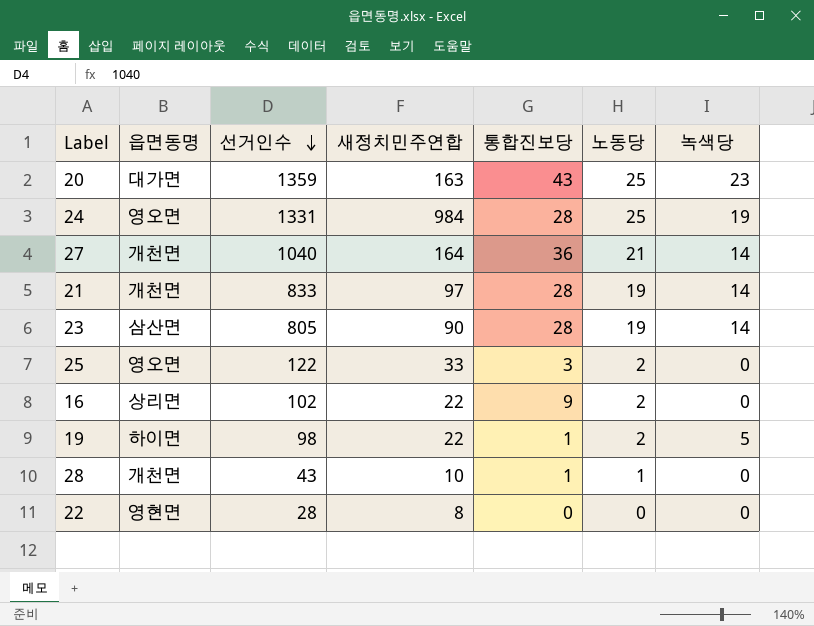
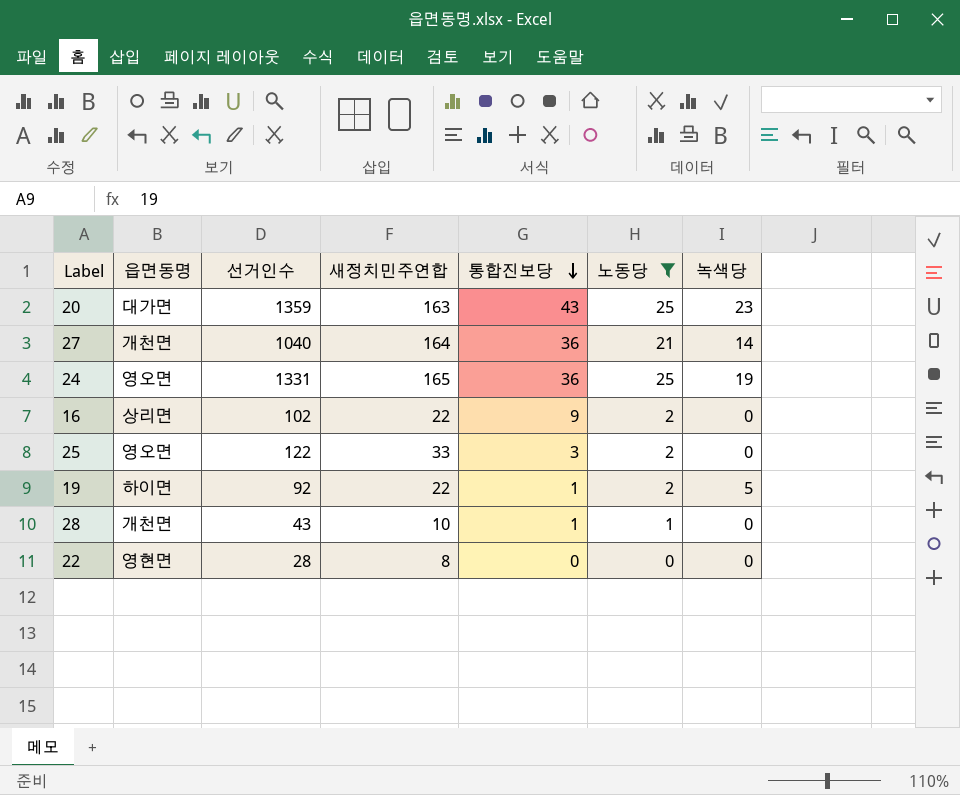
filter: none -> 노동당 != 19
row order: 선거인수 descending -> 통합진보당 descending
24 | 새정치민주연합: 984 -> 165
24 | 통합진보당: 28 -> 36
19 | 선거인수: 98 -> 92

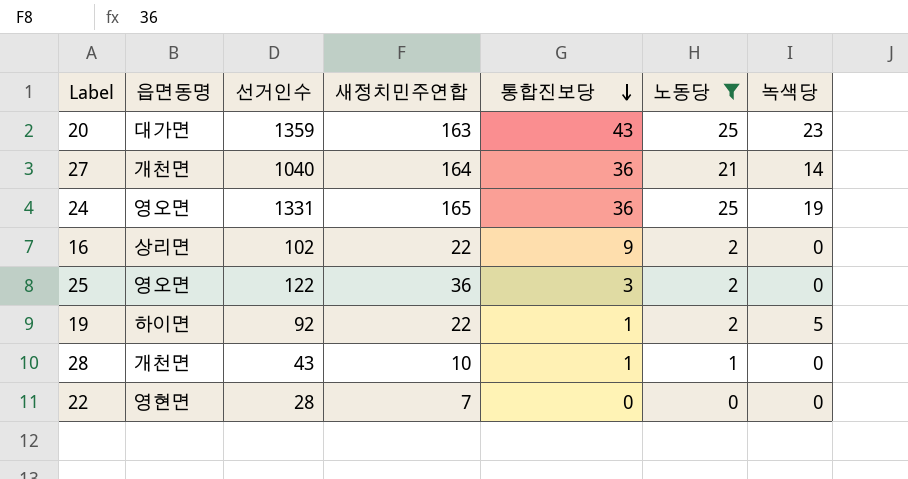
25 | 새정치민주연합: 33 -> 36
22 | 새정치민주연합: 8 -> 7

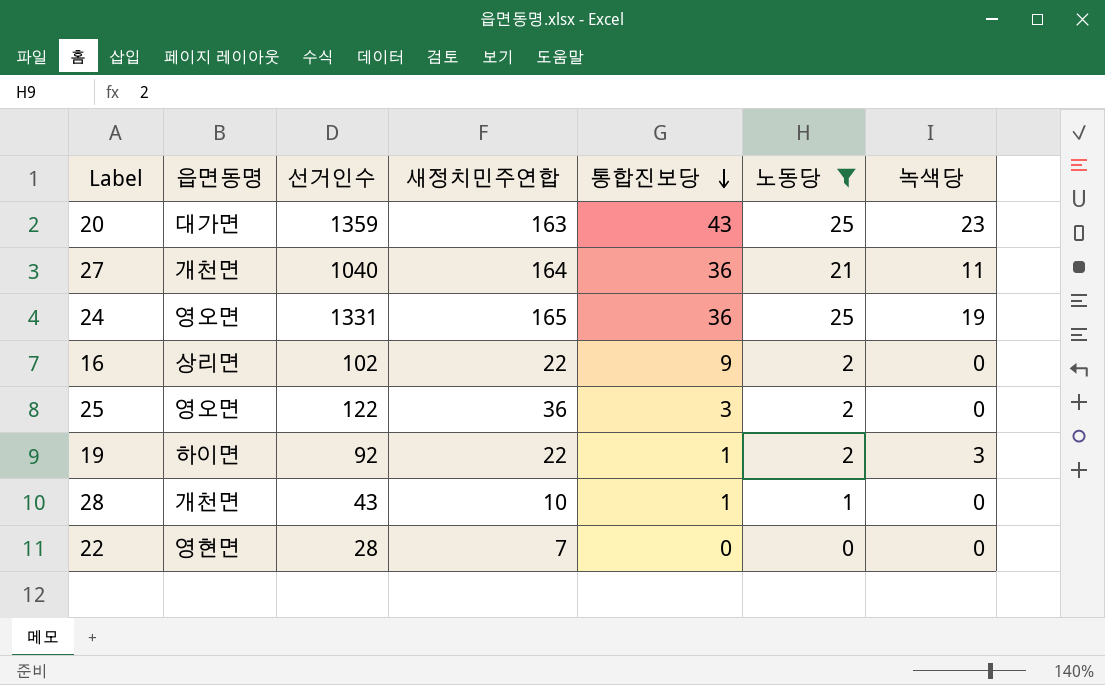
27 | 녹색당: 14 -> 11
19 | 녹색당: 5 -> 3

